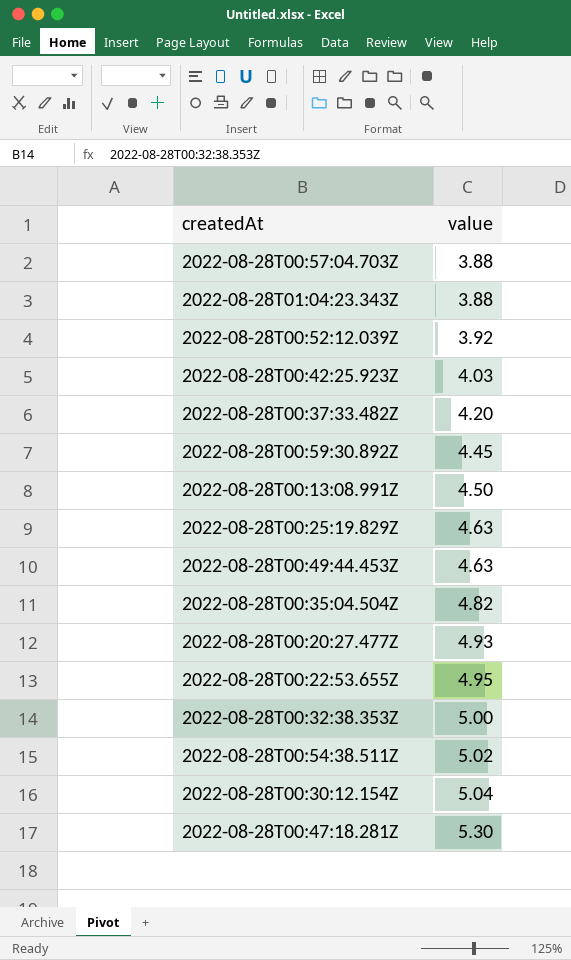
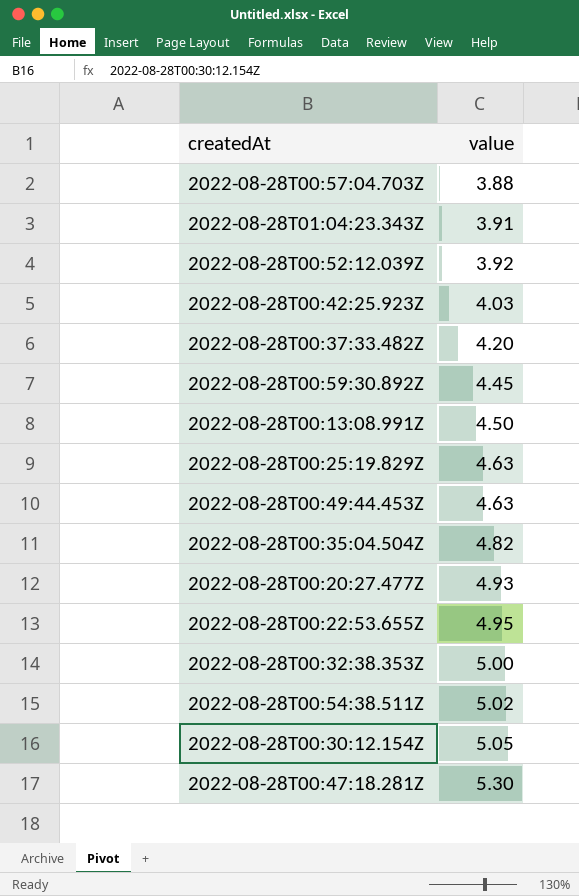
2022-08-28T01:04:23.343Z | value: 3.88 -> 3.91
2022-08-28T00:30:12.154Z | value: 5.04 -> 5.05

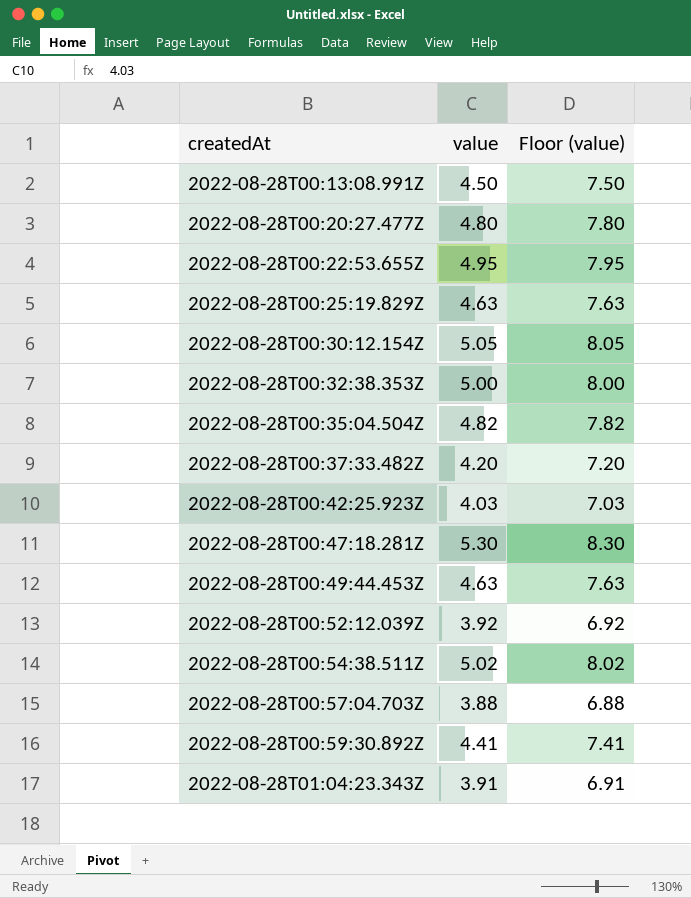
row order: value ascending -> createdAt ascending
column Floor (value) | formula: none -> [value] + 3
2022-08-28T00:20:27.477Z | value: 4.93 -> 4.80
2022-08-28T00:59:30.892Z | value: 4.45 -> 4.41

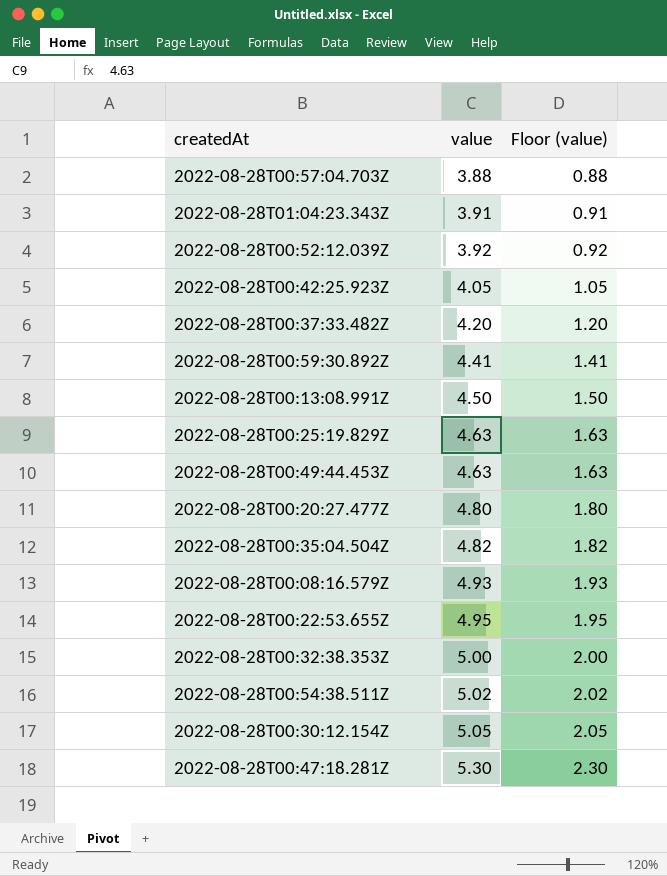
row order: createdAt ascending -> value ascending
column Floor (value) | formula: [value] + 3 -> [value] - 3
2022-08-28T00:42:25.923Z | value: 4.03 -> 4.05
row 2022-08-28T00:08:16.579Z: none -> 4.93 | 1.93

